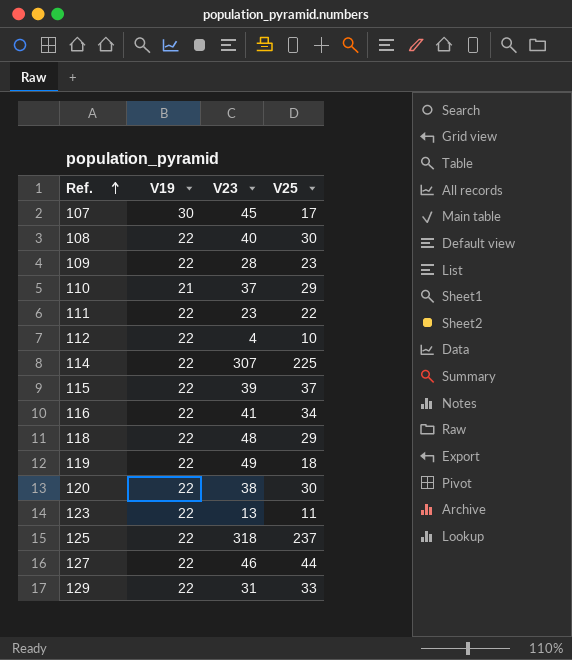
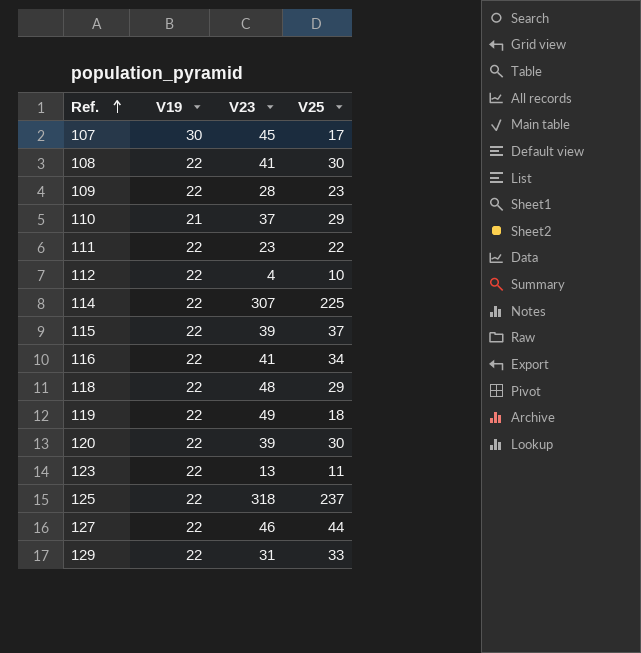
108 | V23: 40 -> 41
120 | V23: 38 -> 39

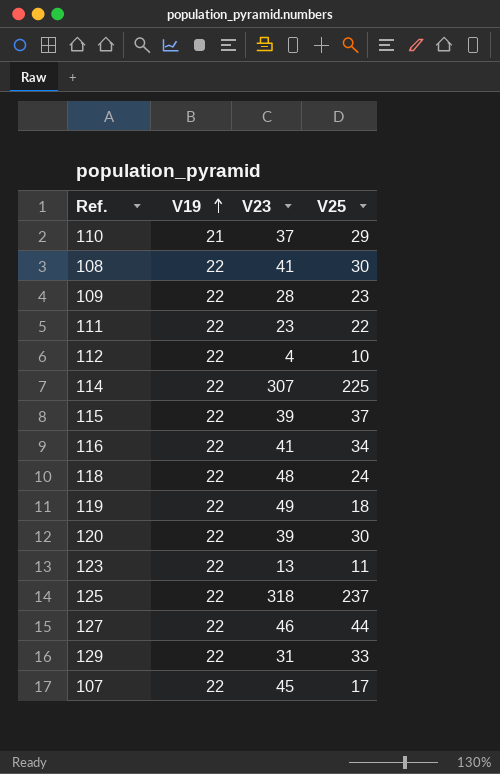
row order: Ref. ascending -> V19 ascending
118 | V25: 29 -> 24
107 | V19: 30 -> 22

